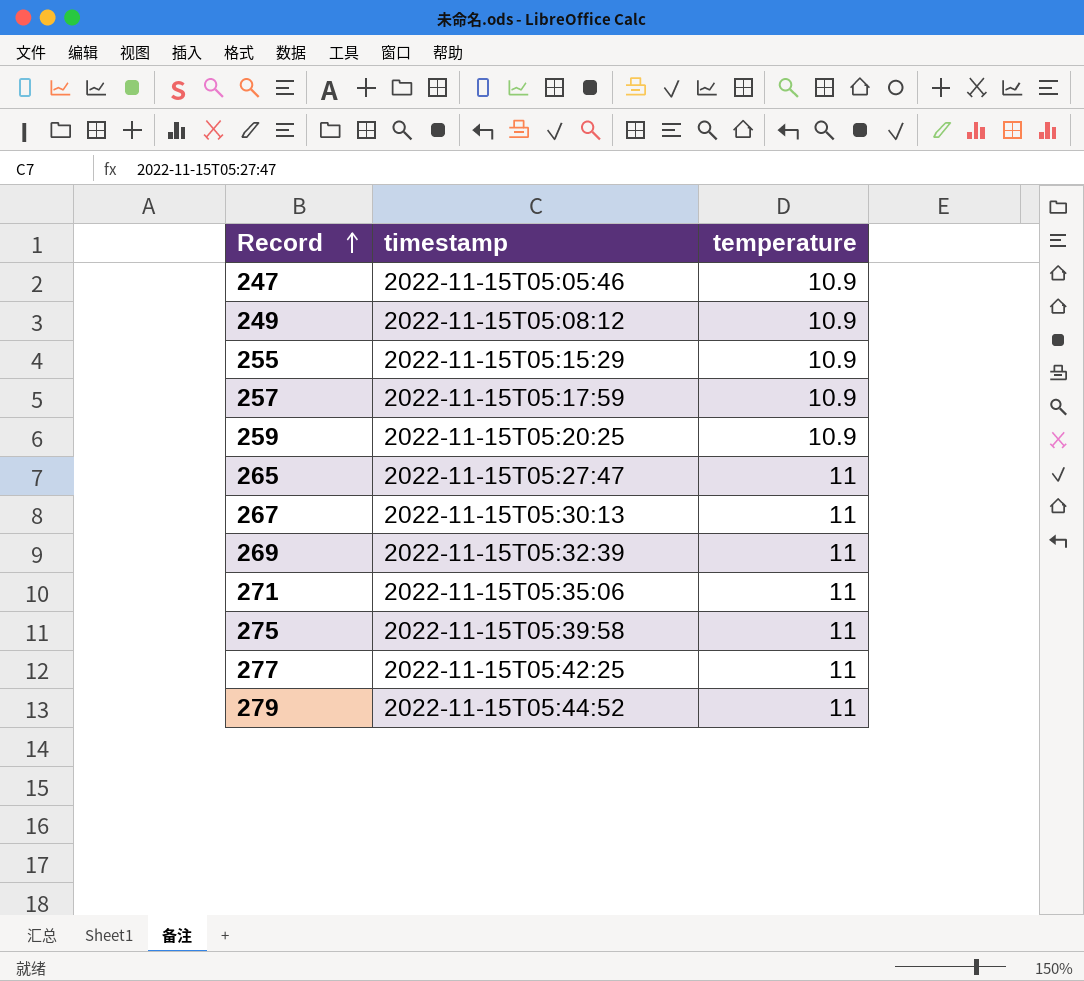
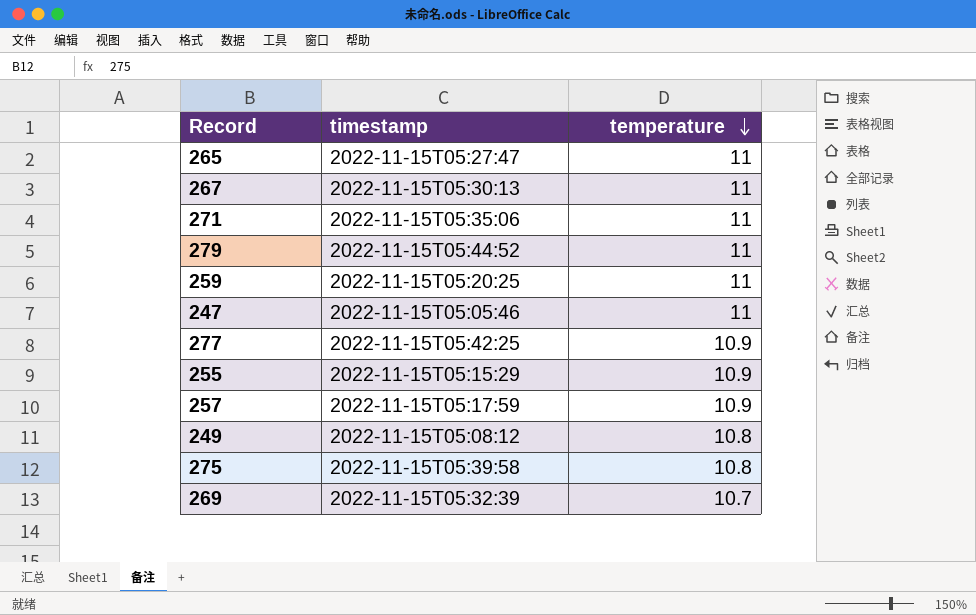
row order: Record ascending -> temperature descending
259 | temperature: 10.9 -> 11
247 | temperature: 10.9 -> 11
277 | temperature: 11 -> 10.9
249 | temperature: 10.9 -> 10.8
275 | temperature: 11 -> 10.8
269 | temperature: 11 -> 10.7

